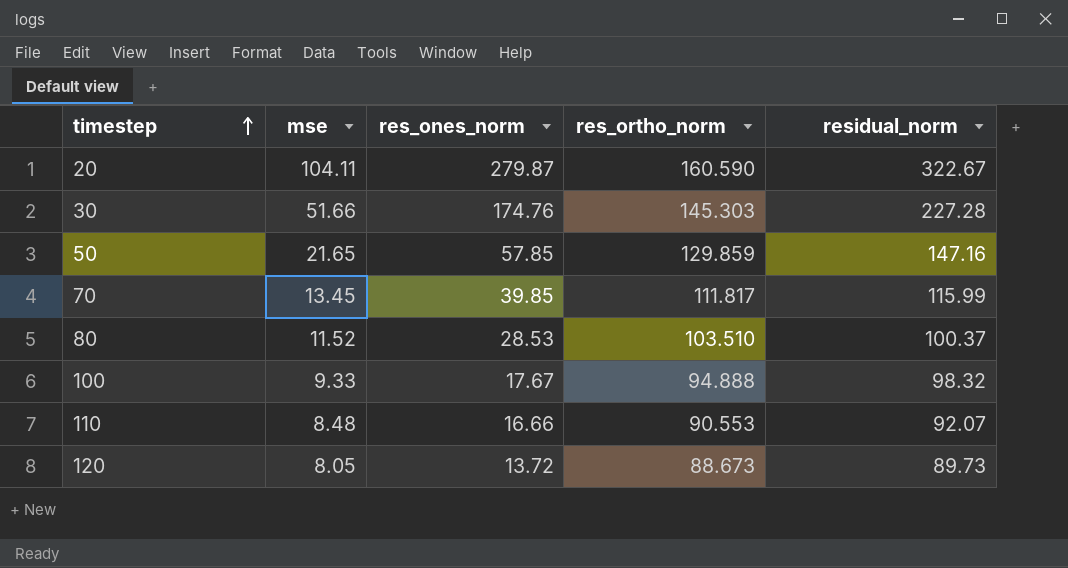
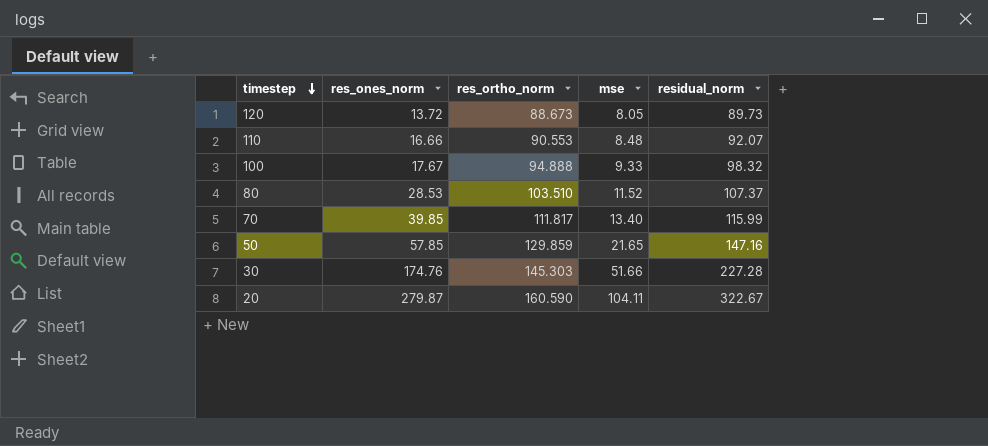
row order: timestep ascending -> timestep descending
column mse | position: 2 -> 4
80 | residual_norm: 100.37 -> 107.37
70 | mse: 13.45 -> 13.40

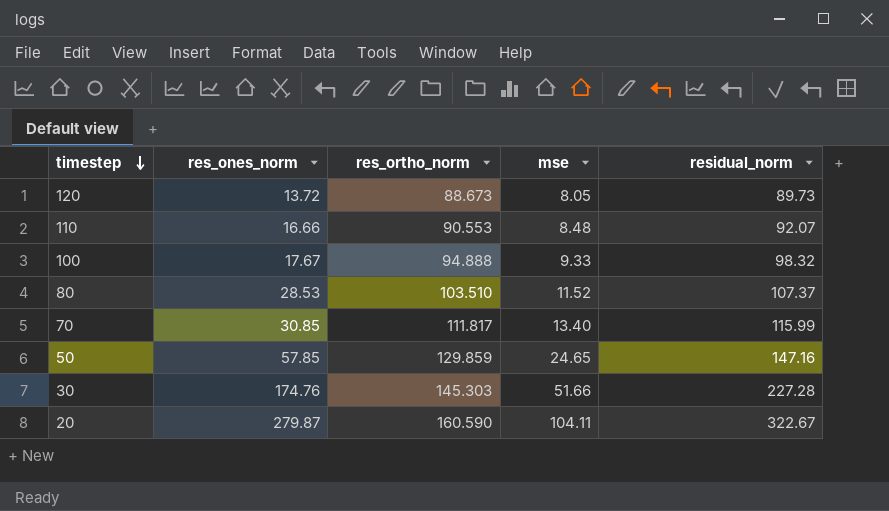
70 | res_ones_norm: 39.85 -> 30.85
50 | mse: 21.65 -> 24.65

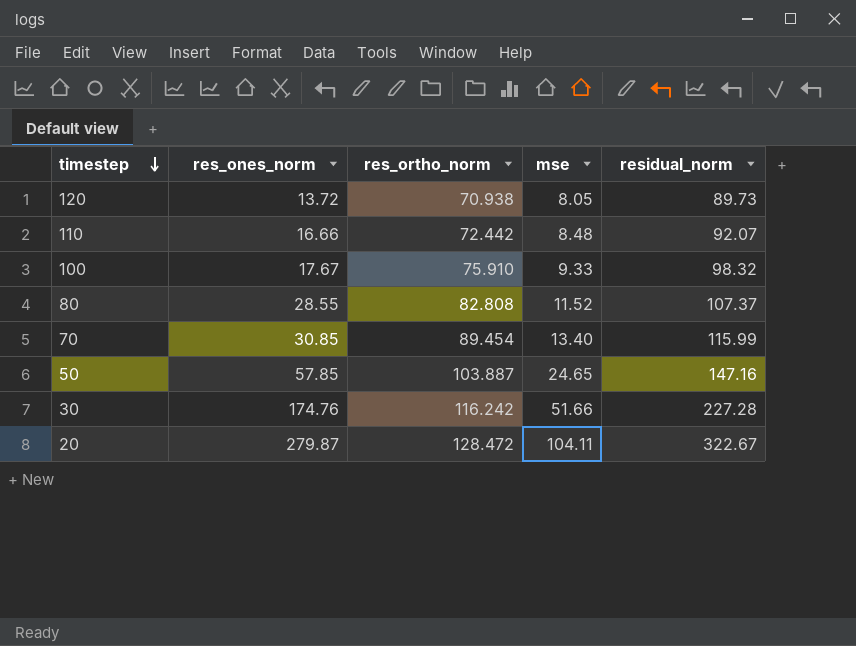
120 | res_ortho_norm: 88.673 -> 70.938
110 | res_ortho_norm: 90.553 -> 72.442
100 | res_ortho_norm: 94.888 -> 75.910
80 | res_ones_norm: 28.53 -> 28.55
80 | res_ortho_norm: 103.510 -> 82.808
70 | res_ortho_norm: 111.817 -> 89.454
50 | res_ortho_norm: 129.859 -> 103.887
30 | res_ortho_norm: 145.303 -> 116.242
20 | res_ortho_norm: 160.590 -> 128.472

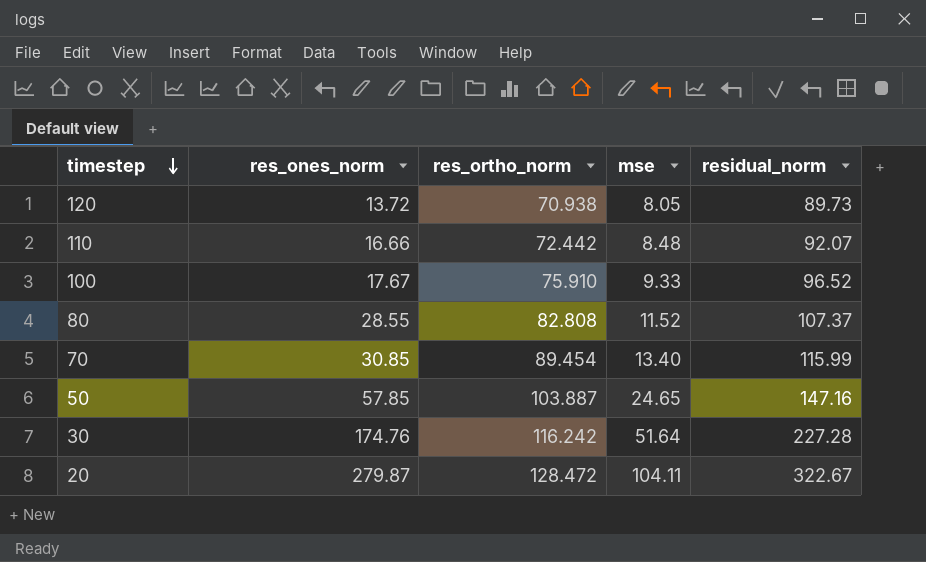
100 | residual_norm: 98.32 -> 96.52
30 | mse: 51.66 -> 51.64

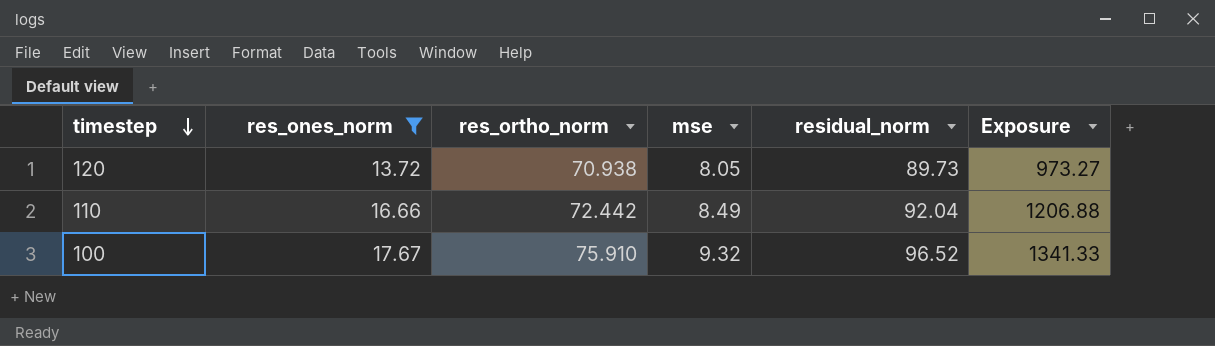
filter: none -> res_ones_norm <= 17.67
column Exposure | formula: none -> [res_ones_norm] * [res_ortho_norm]
110 | mse: 8.48 -> 8.49
110 | residual_norm: 92.07 -> 92.04
100 | mse: 9.33 -> 9.32

